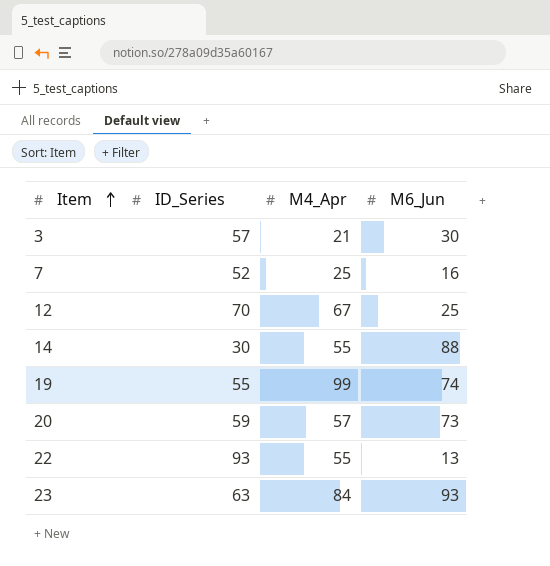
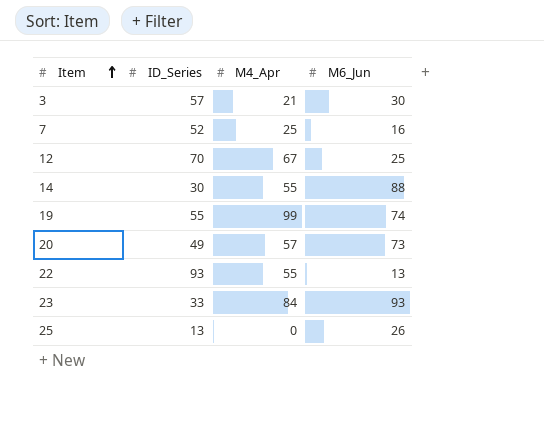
20 | ID_Series: 59 -> 49
23 | ID_Series: 63 -> 33
row 25: none -> 13 | 0 | 26

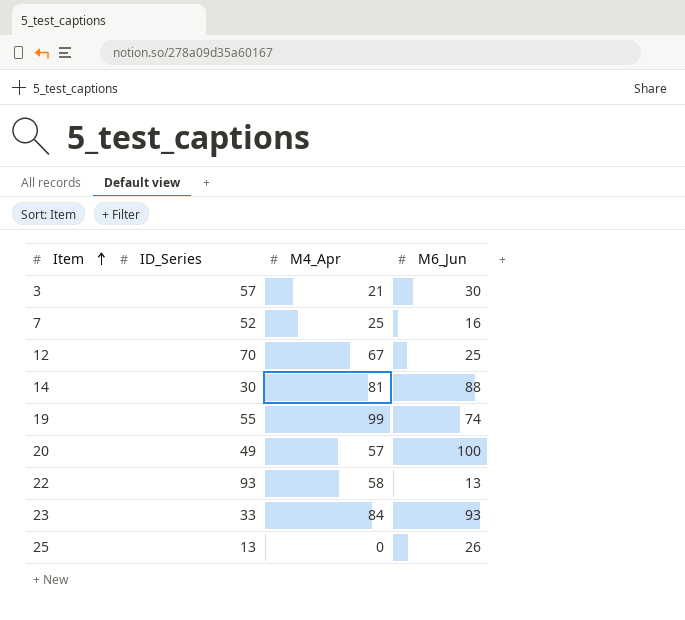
14 | M4_Apr: 55 -> 81
20 | M6_Jun: 73 -> 100
22 | M4_Apr: 55 -> 58

